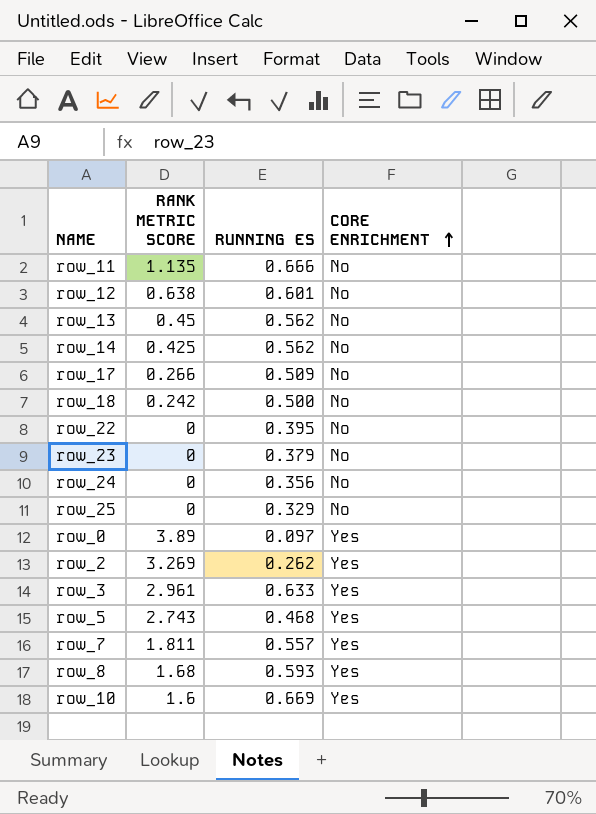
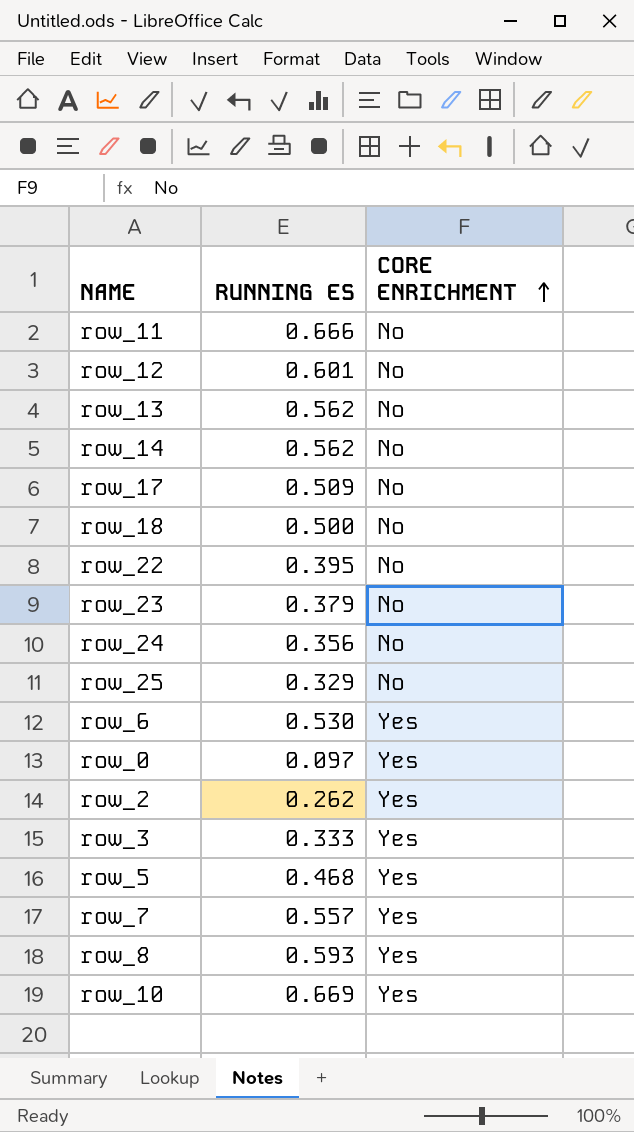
column RANK METRIC SCORE | position: 2 -> none
row row_6: none -> 0.530 | Yes
row_3 | RUNNING ES: 0.633 -> 0.333

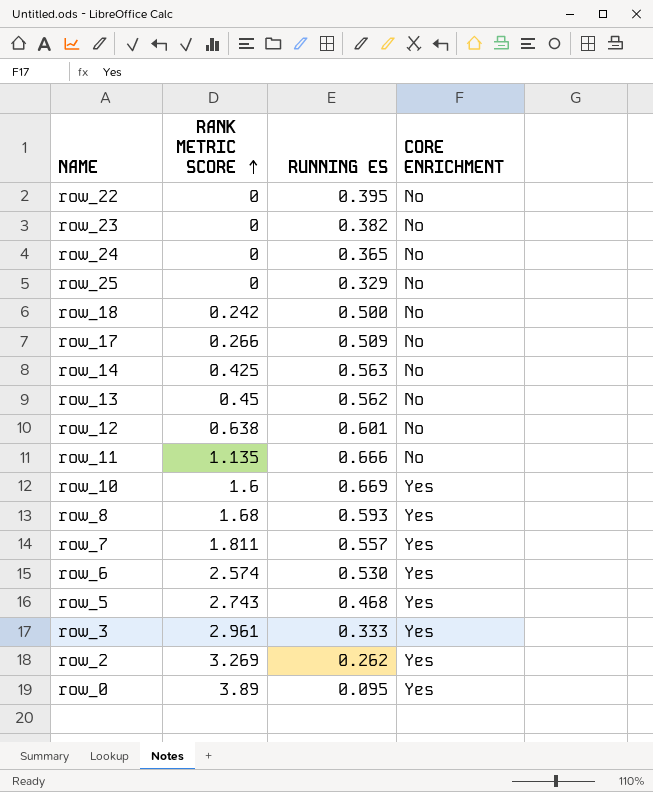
row order: CORE ENRICHMENT ascending -> RANK METRIC SCORE ascending
column RANK METRIC SCORE | position: none -> 2
row_23 | RUNNING ES: 0.379 -> 0.382
row_24 | RUNNING ES: 0.356 -> 0.365
row_14 | RUNNING ES: 0.562 -> 0.563
row_0 | RUNNING ES: 0.097 -> 0.095

